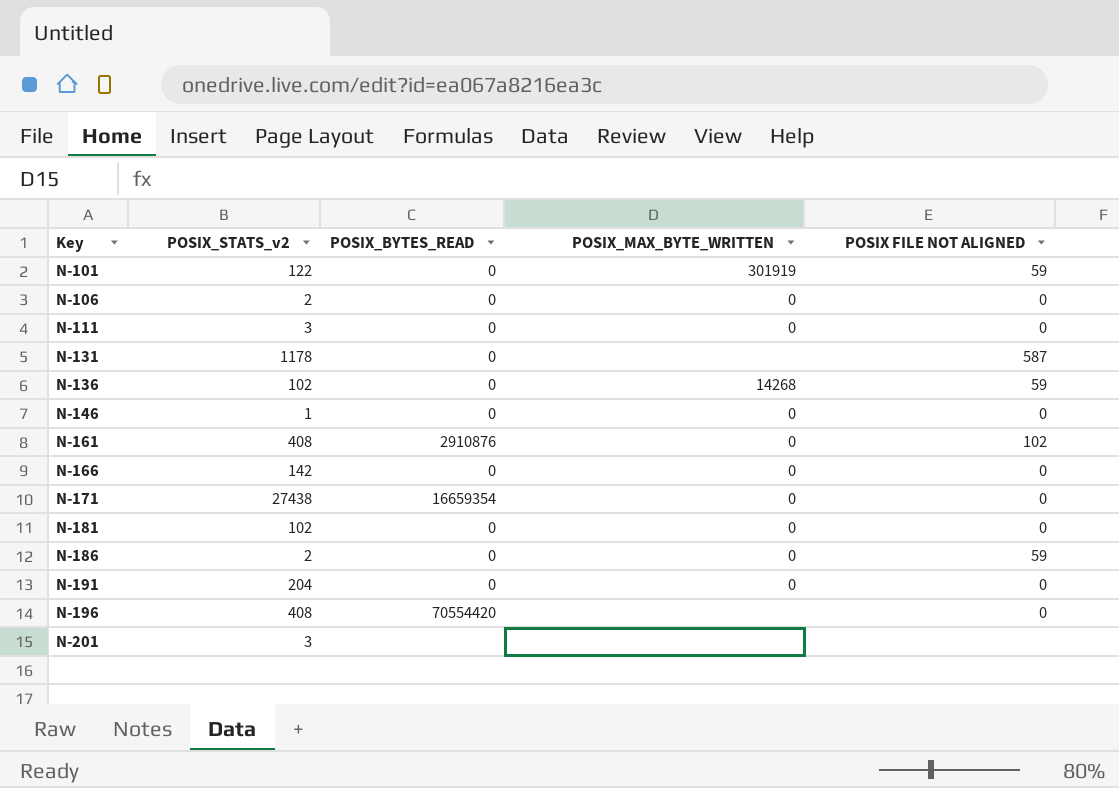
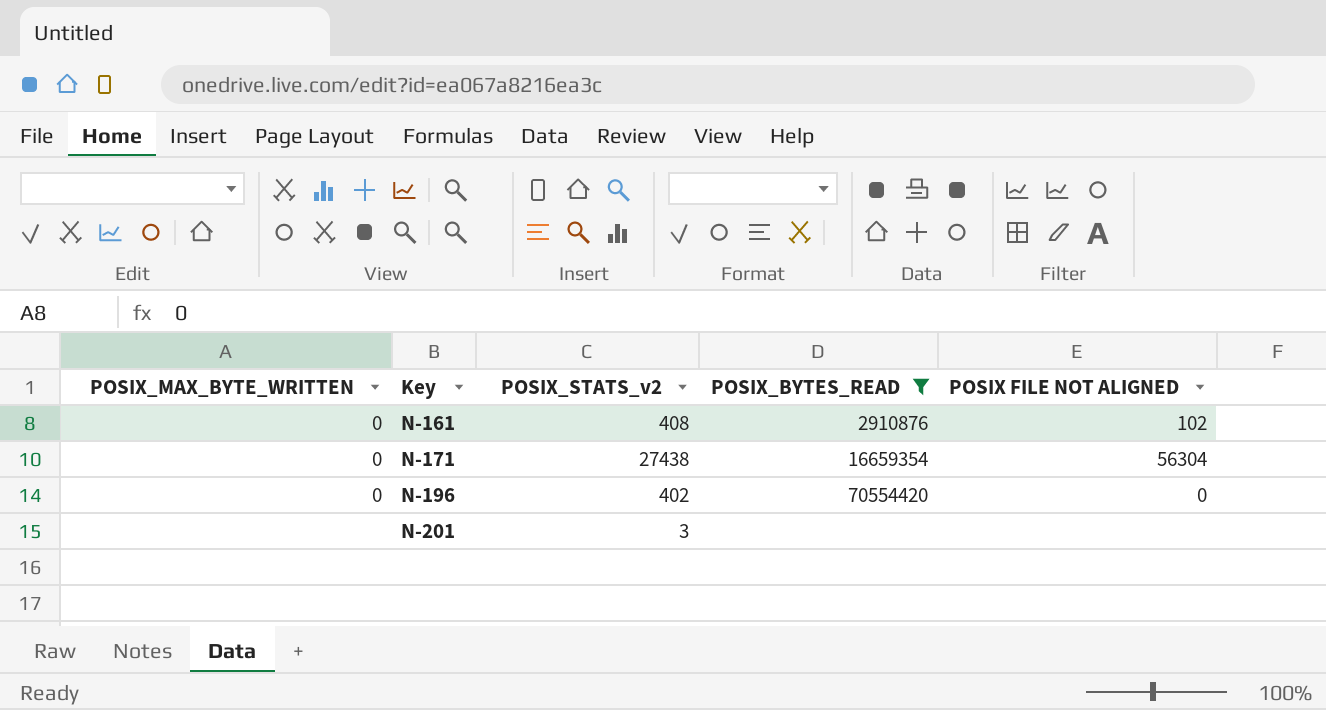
filter: none -> POSIX_BYTES_READ != 0
column POSIX_MAX_BYTE_WRITTEN | position: 4 -> 1
N-171 | POSIX FILE NOT ALIGNED: 0 -> 56304
N-196 | POSIX_MAX_BYTE_WRITTEN: none -> 0
N-196 | POSIX_STATS_v2: 408 -> 402

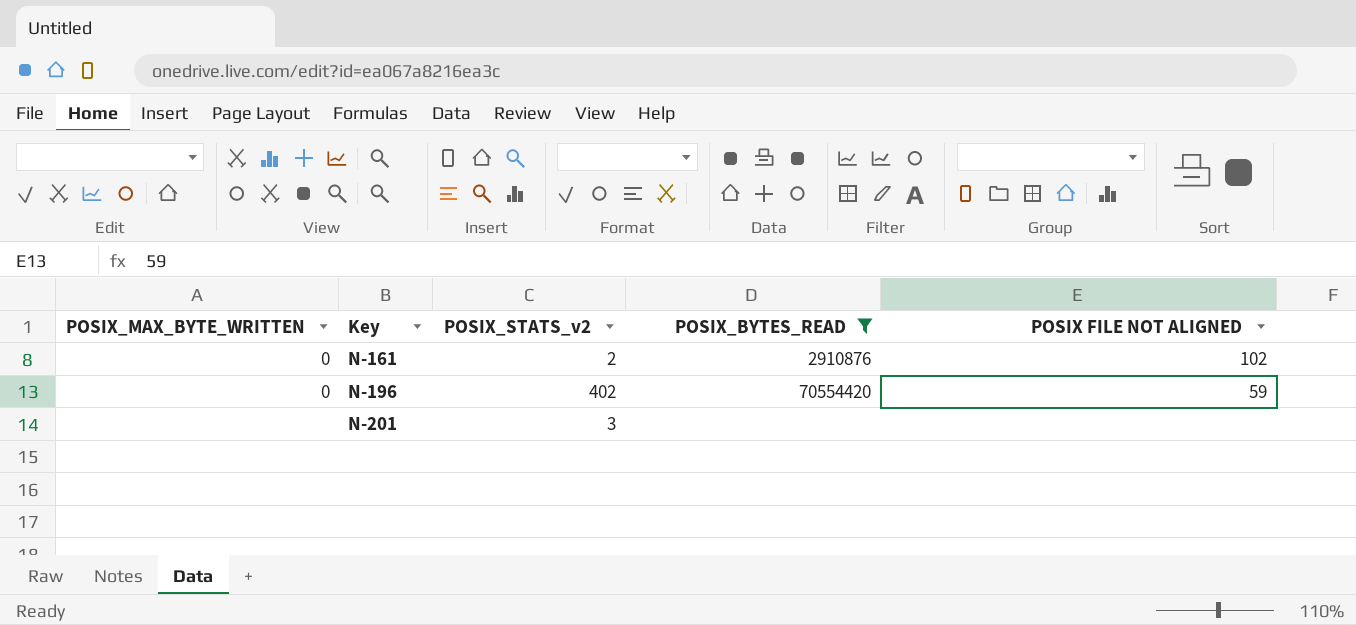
row N-171: 0 | 27438 | 16659354 | 56304 -> none
N-161 | POSIX_STATS_v2: 408 -> 2
N-196 | POSIX FILE NOT ALIGNED: 0 -> 59

